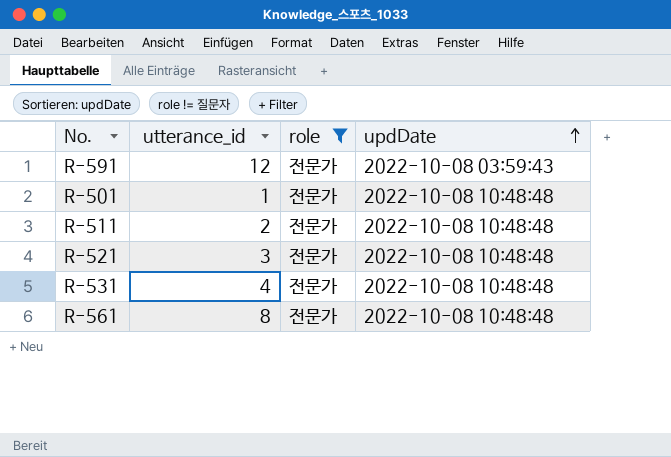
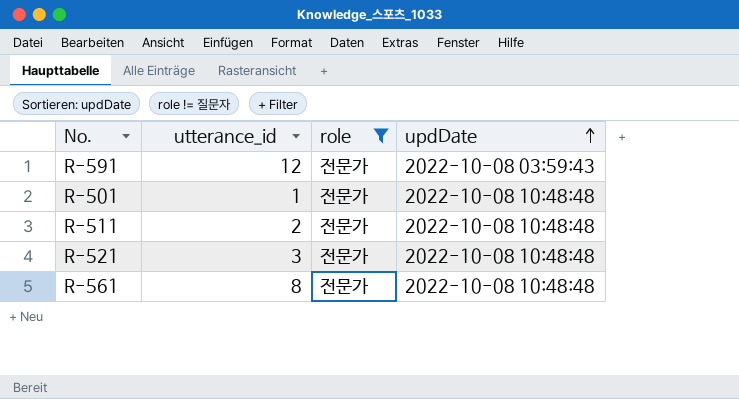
row R-531: 4 | 전문가 | 2022-10-08 10:48:48 -> none

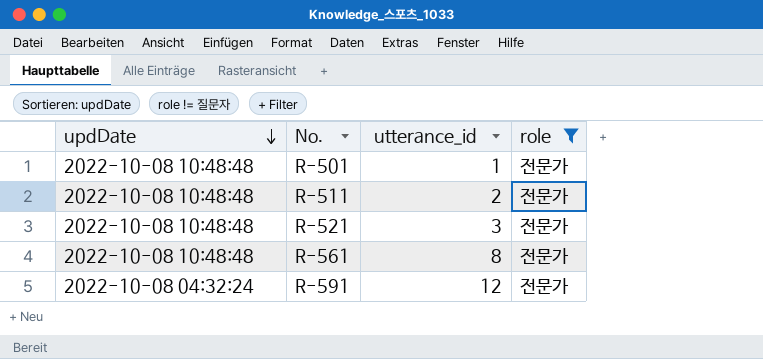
row order: updDate ascending -> updDate descending
column updDate | position: 4 -> 1
R-591 | updDate: 2022-10-08 03:59:43 -> 2022-10-08 04:32:24

